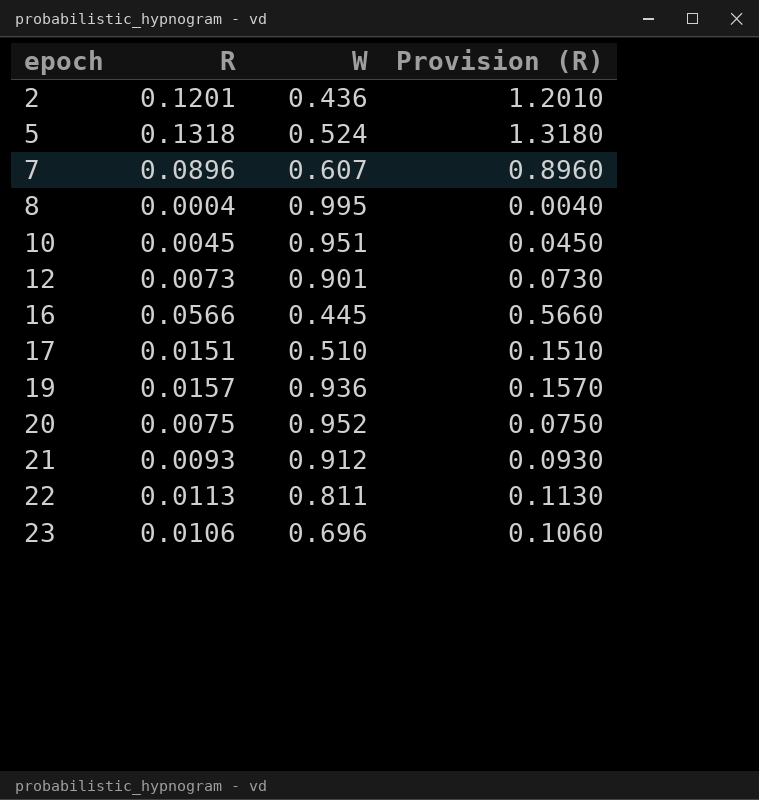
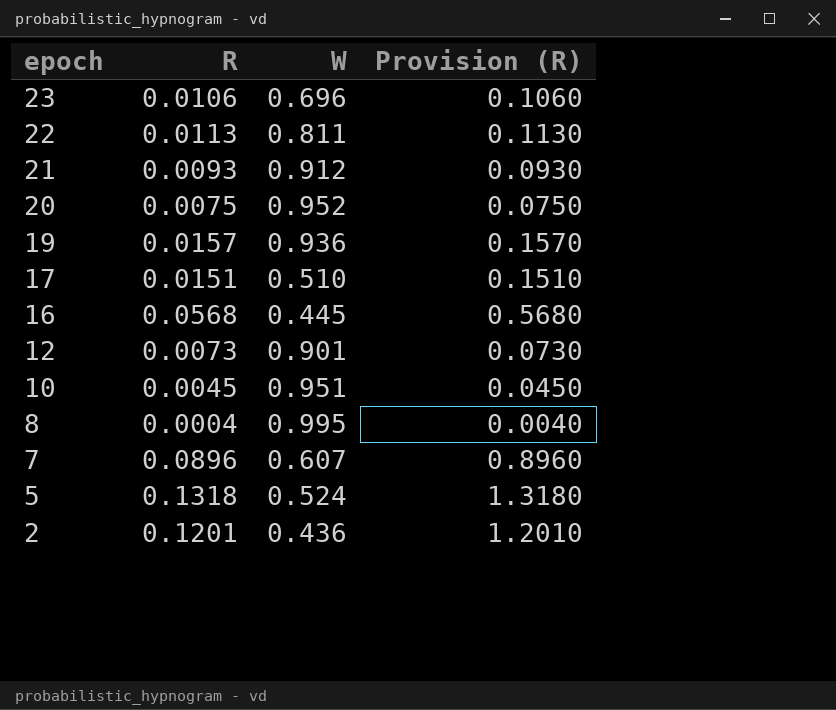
row order: epoch ascending -> epoch descending
16 | R: 0.0566 -> 0.0568
16 | Provision (R): 0.5660 -> 0.5680

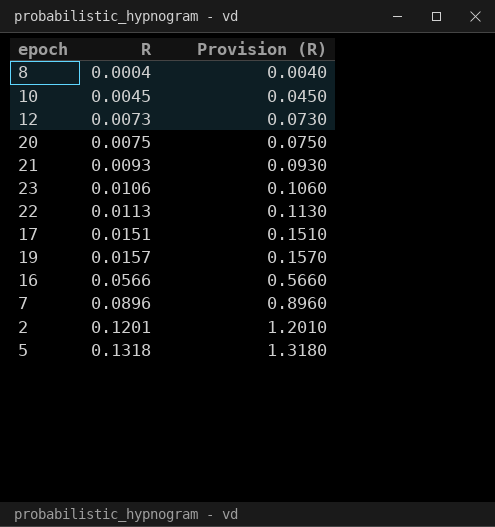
row order: epoch descending -> R ascending
column W | position: 3 -> none
16 | R: 0.0568 -> 0.0566
16 | Provision (R): 0.5680 -> 0.5660

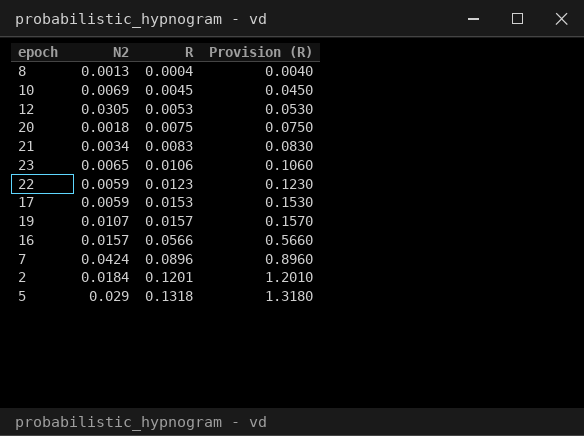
column N2 | position: none -> 2
12 | R: 0.0073 -> 0.0053
12 | Provision (R): 0.0730 -> 0.0530
21 | R: 0.0093 -> 0.0083
21 | Provision (R): 0.0930 -> 0.0830
22 | R: 0.0113 -> 0.0123
22 | Provision (R): 0.1130 -> 0.1230
17 | R: 0.0151 -> 0.0153
17 | Provision (R): 0.1510 -> 0.1530

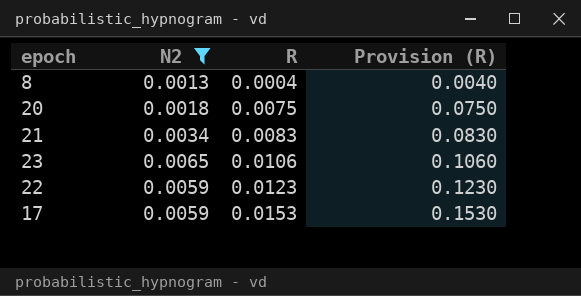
filter: none -> N2 <= 0.0065

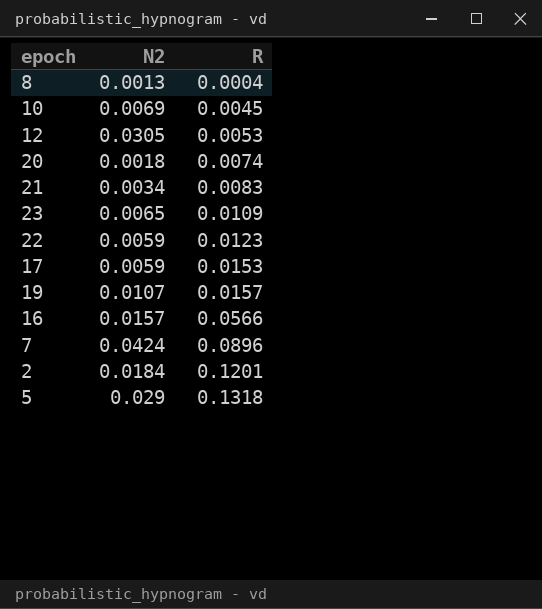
filter: N2 <= 0.0065 -> none
column Provision (R) | formula: [R] * 10 -> none
20 | R: 0.0075 -> 0.0074
23 | R: 0.0106 -> 0.0109

